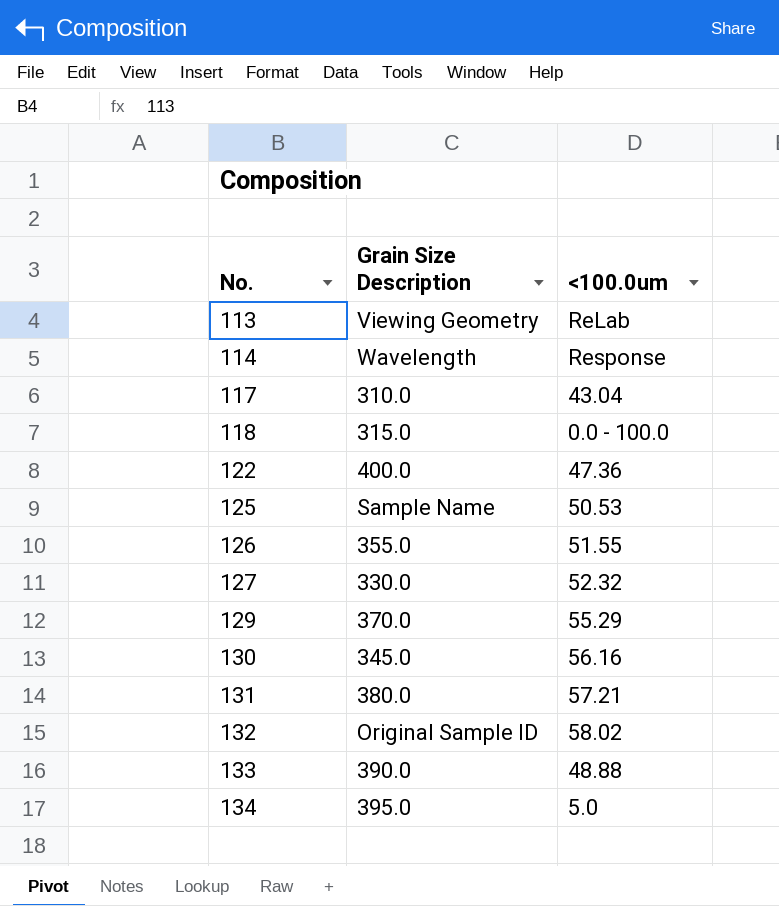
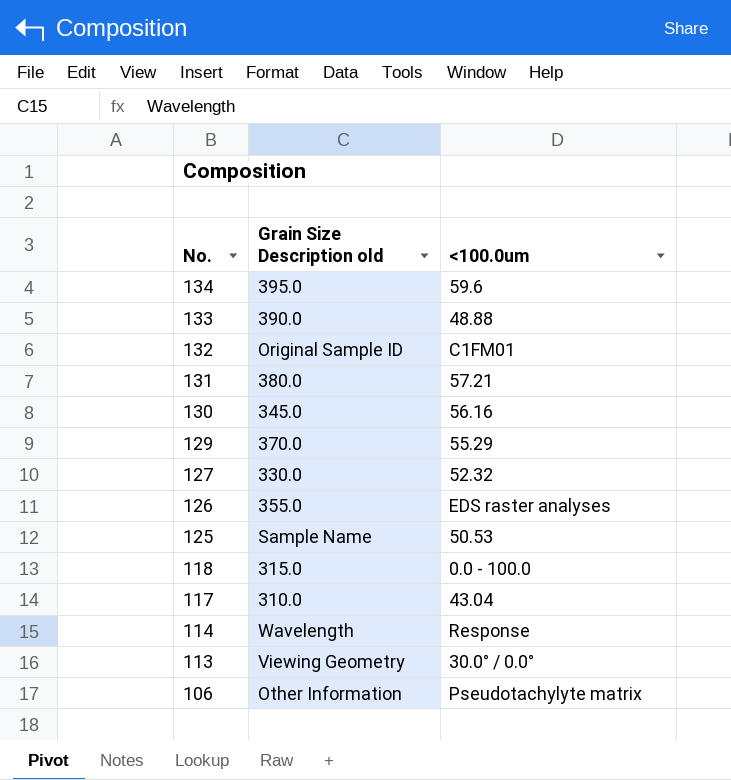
row order: No. ascending -> No. descending
column name: Grain Size Description -> Grain Size Description old
row 122: 400.0 | 47.36 -> none
134 | <100.0um: 5.0 -> 59.6
132 | <100.0um: 58.02 -> C1FM01
126 | <100.0um: 51.55 -> EDS raster analyses
113 | <100.0um: ReLab -> 30.0° / 0.0°
row 106: none -> Other Information | Pseudotachylyte matrix

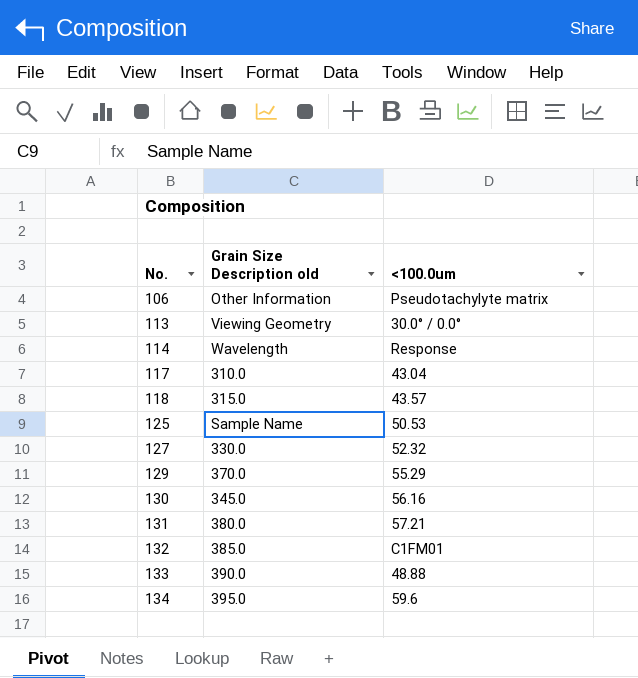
row order: No. descending -> No. ascending
row 126: 355.0 | EDS raster analyses -> none
118 | <100.0um: 0.0 - 100.0 -> 43.57
132 | Grain Size Description old: Original Sample ID -> 385.0

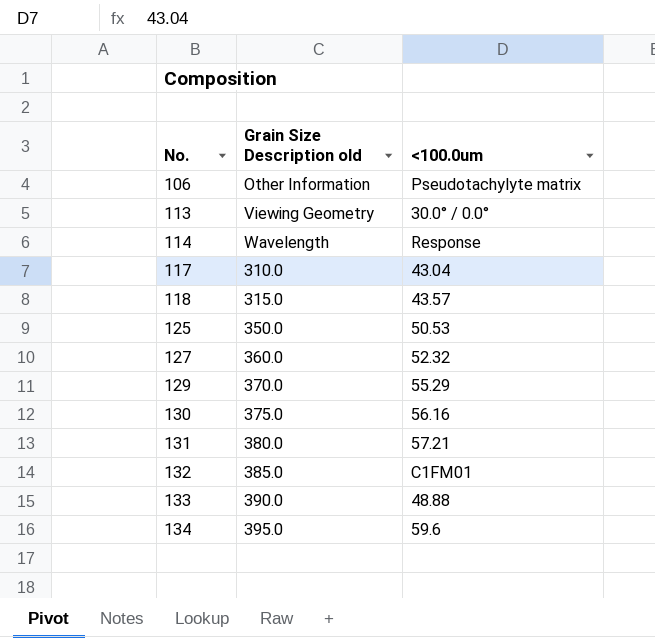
125 | Grain Size Description old: Sample Name -> 350.0
127 | Grain Size Description old: 330.0 -> 360.0
130 | Grain Size Description old: 345.0 -> 375.0

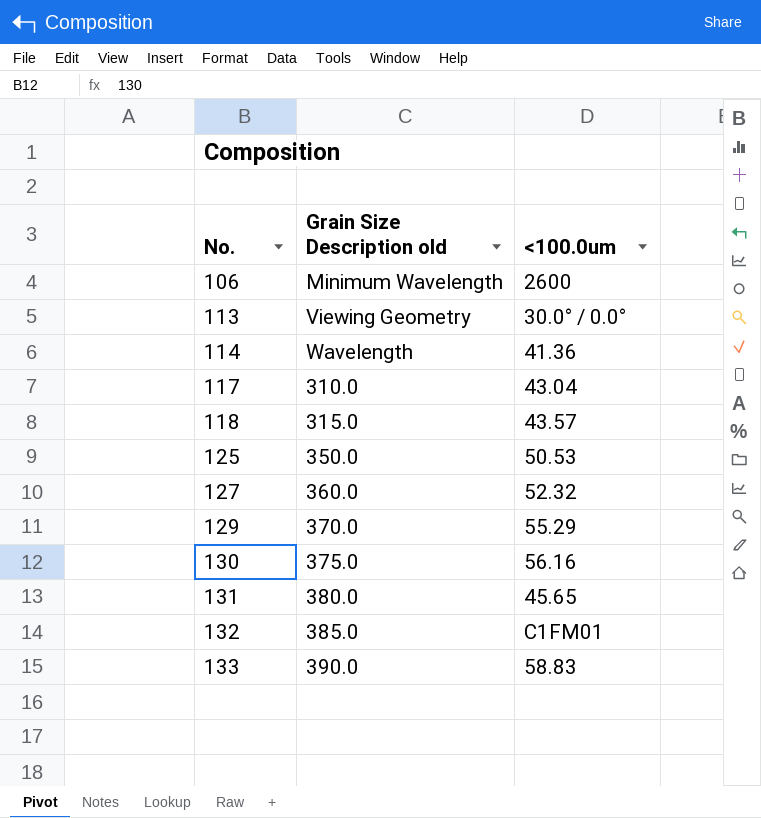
row 134: 395.0 | 59.6 -> none
106 | Grain Size Description old: Other Information -> Minimum Wavelength
106 | <100.0um: Pseudotachylyte matrix -> 2600
114 | <100.0um: Response -> 41.36
131 | <100.0um: 57.21 -> 45.65
133 | <100.0um: 48.88 -> 58.83

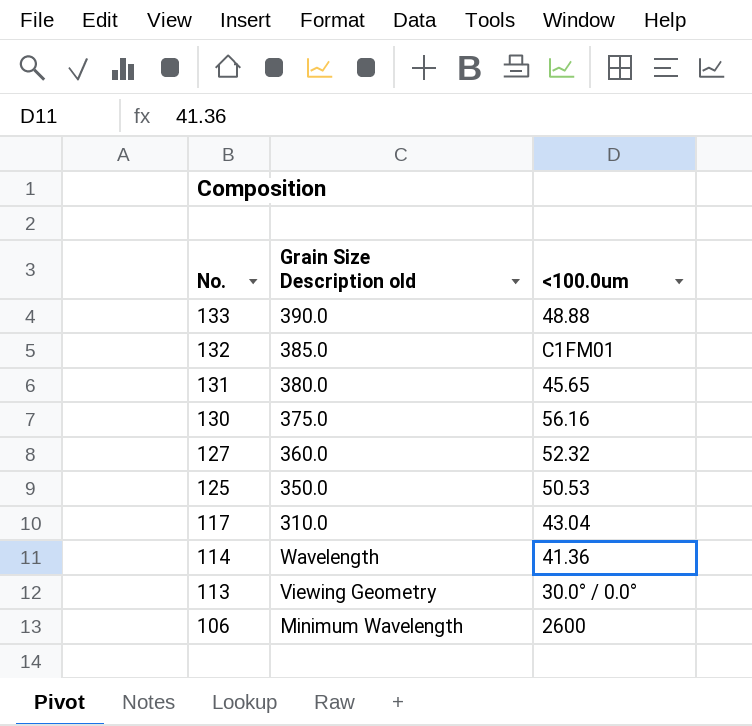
row order: No. ascending -> No. descending
row 118: 315.0 | 43.57 -> none
row 129: 370.0 | 55.29 -> none
133 | <100.0um: 58.83 -> 48.88

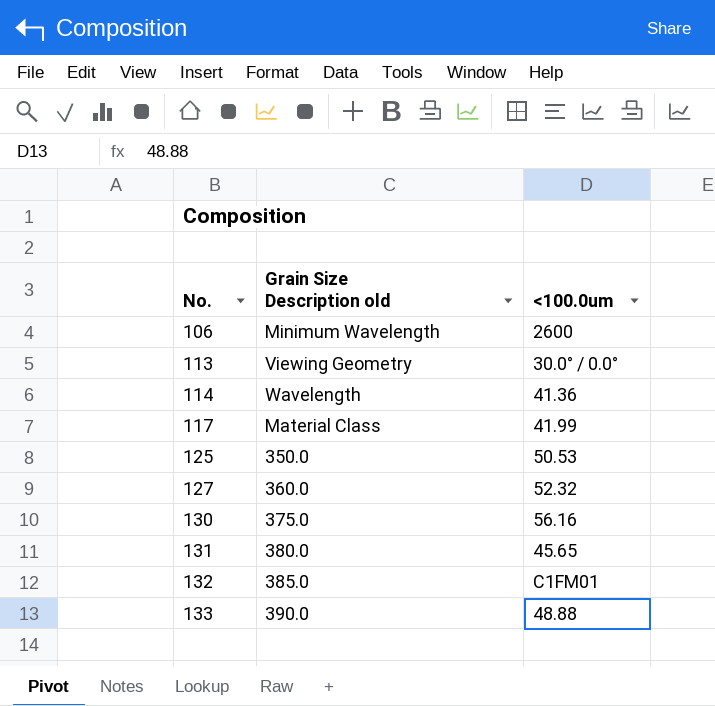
row order: No. descending -> No. ascending
117 | Grain Size Description old: 310.0 -> Material Class
117 | <100.0um: 43.04 -> 41.99

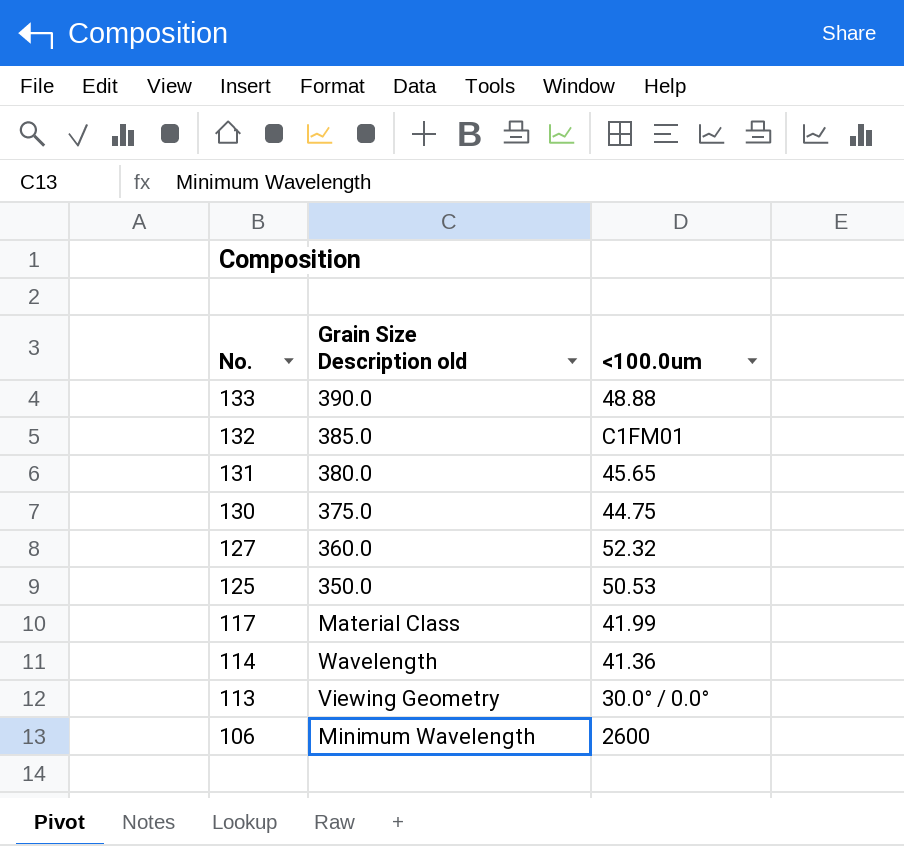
row order: No. ascending -> No. descending
130 | <100.0um: 56.16 -> 44.75

